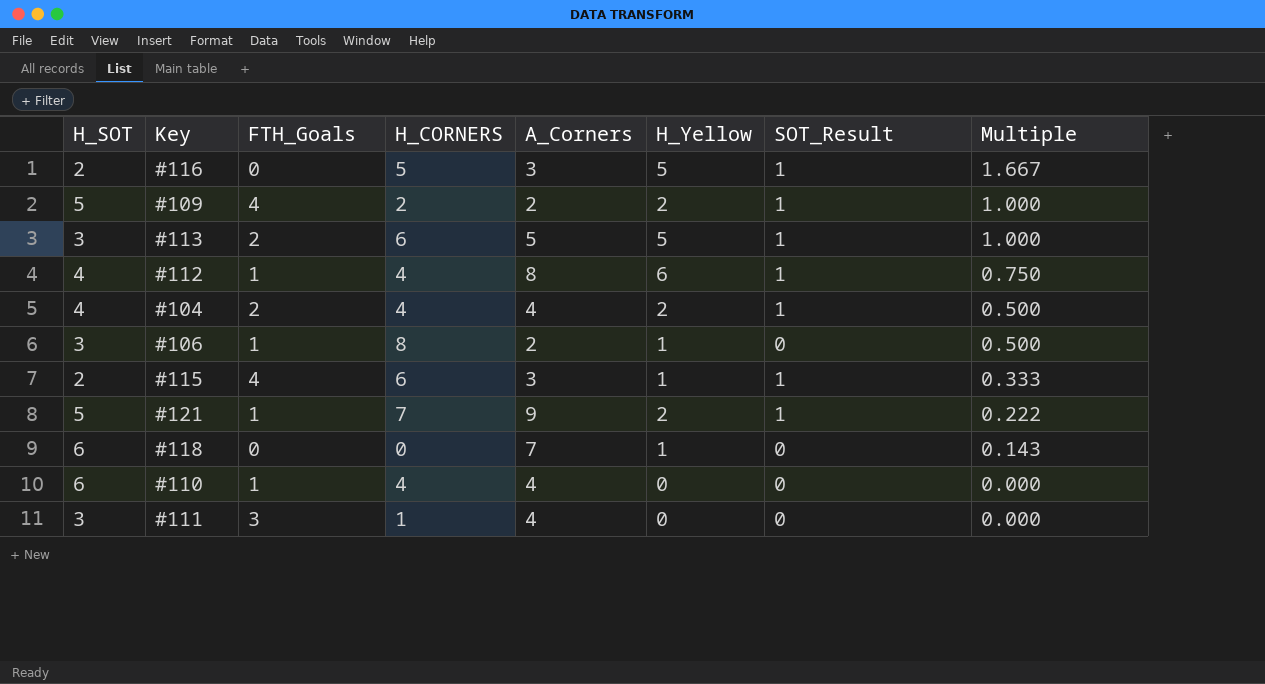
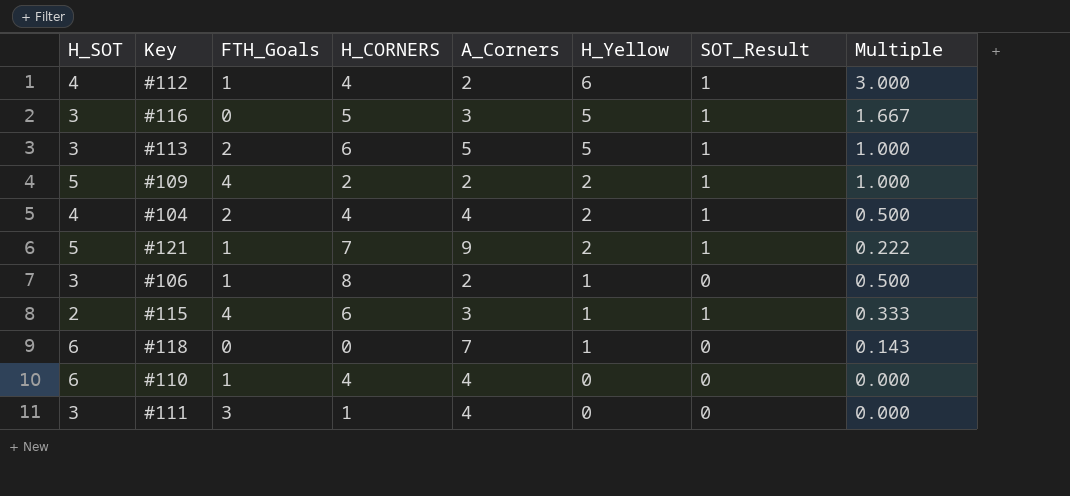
row order: Multiple descending -> H_Yellow descending
#112 | A_Corners: 8 -> 2
#112 | Multiple: 0.750 -> 3.000
#116 | H_SOT: 2 -> 3

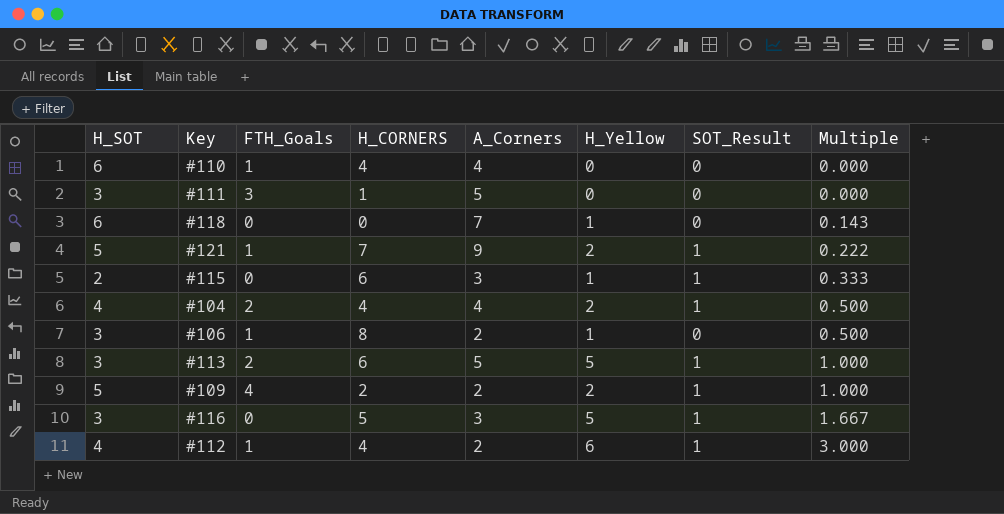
row order: H_Yellow descending -> Multiple ascending
#111 | A_Corners: 4 -> 5
#115 | FTH_Goals: 4 -> 0

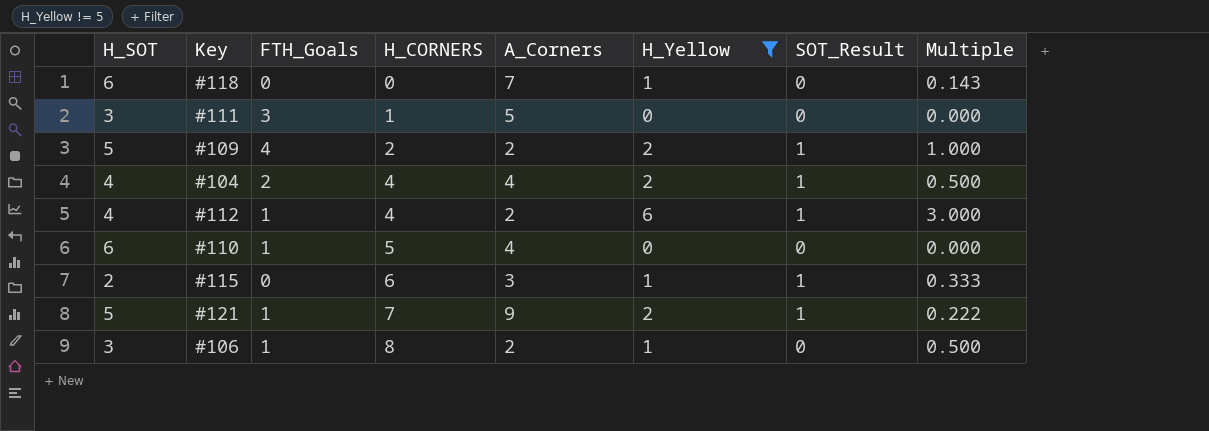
filter: none -> H_Yellow != 5
row order: Multiple ascending -> H_CORNERS ascending
#110 | H_CORNERS: 4 -> 5

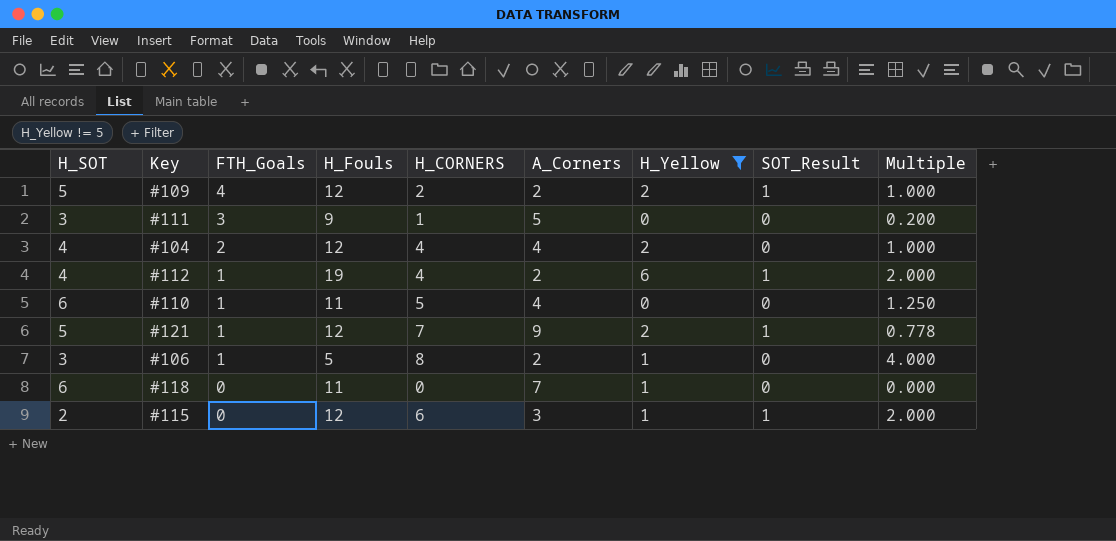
row order: H_CORNERS ascending -> FTH_Goals descending
column H_Fouls | position: none -> 4
column Multiple | formula: [H_Yellow] / [A_Corners] -> [H_CORNERS] / [A_Corners]
#104 | SOT_Result: 1 -> 0

